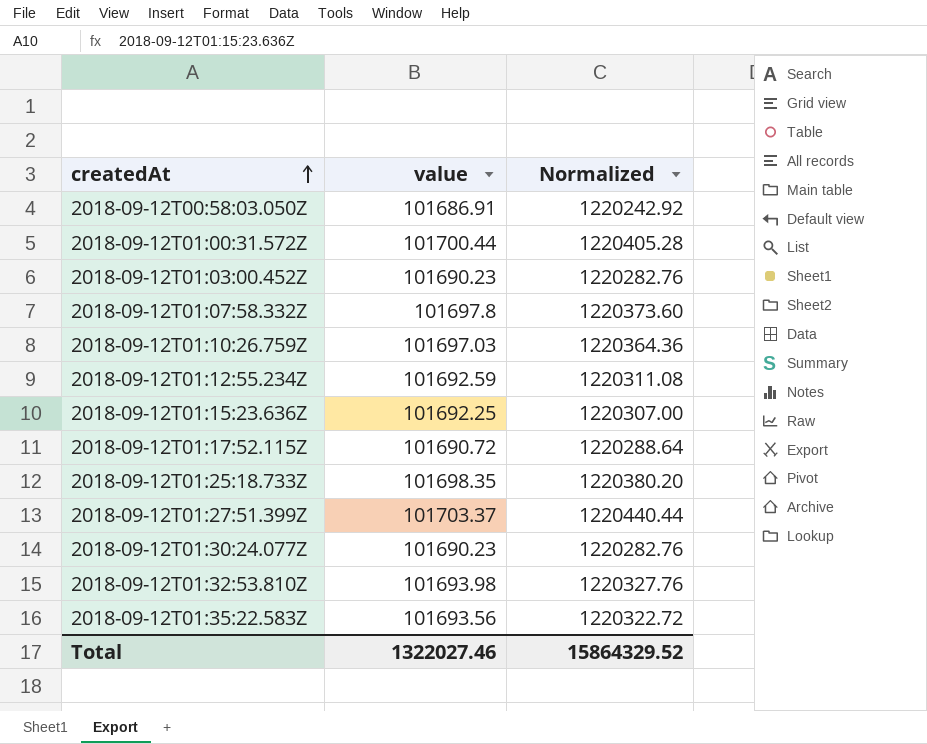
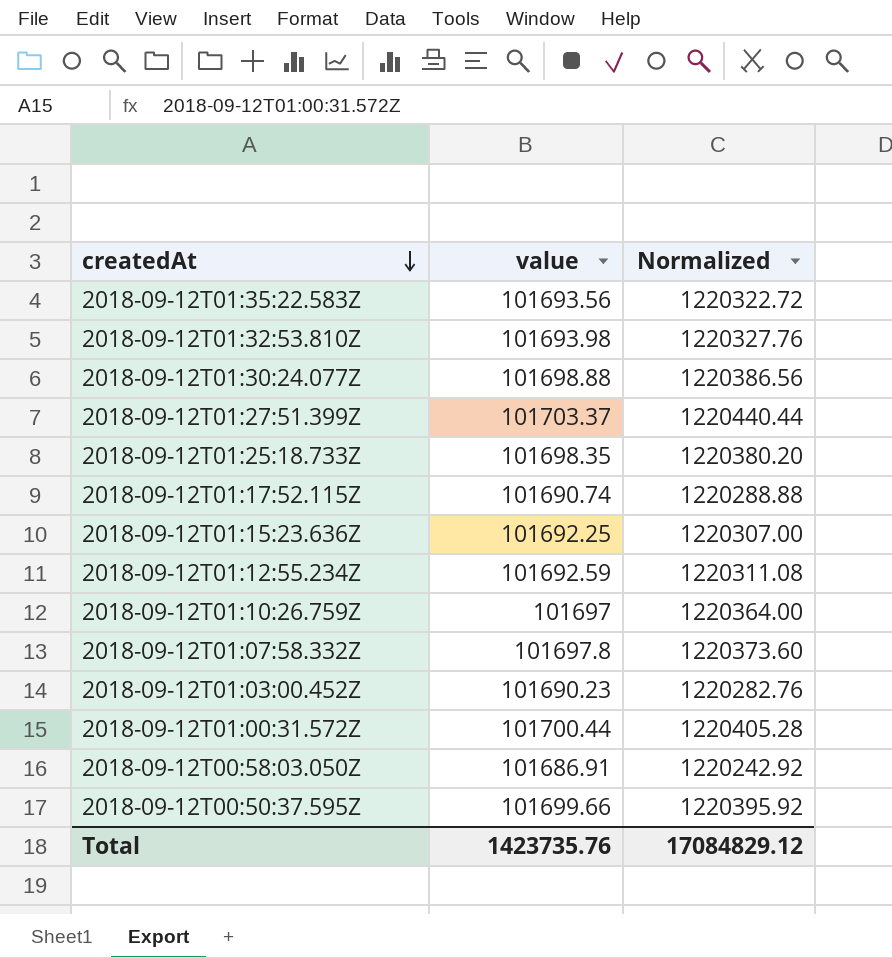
row order: createdAt ascending -> createdAt descending
2018-09-12T01:30:24.077Z | value: 101690.23 -> 101698.88
2018-09-12T01:30:24.077Z | Normalized: 1220282.76 -> 1220386.56
2018-09-12T01:17:52.115Z | value: 101690.72 -> 101690.74
2018-09-12T01:17:52.115Z | Normalized: 1220288.64 -> 1220288.88
2018-09-12T01:10:26.759Z | value: 101697.03 -> 101697
2018-09-12T01:10:26.759Z | Normalized: 1220364.36 -> 1220364.00
row 2018-09-12T00:50:37.595Z: none -> 101699.66 | 1220395.92
Total | value: 1322027.46 -> 1423735.76
Total | Normalized: 15864329.52 -> 17084829.12

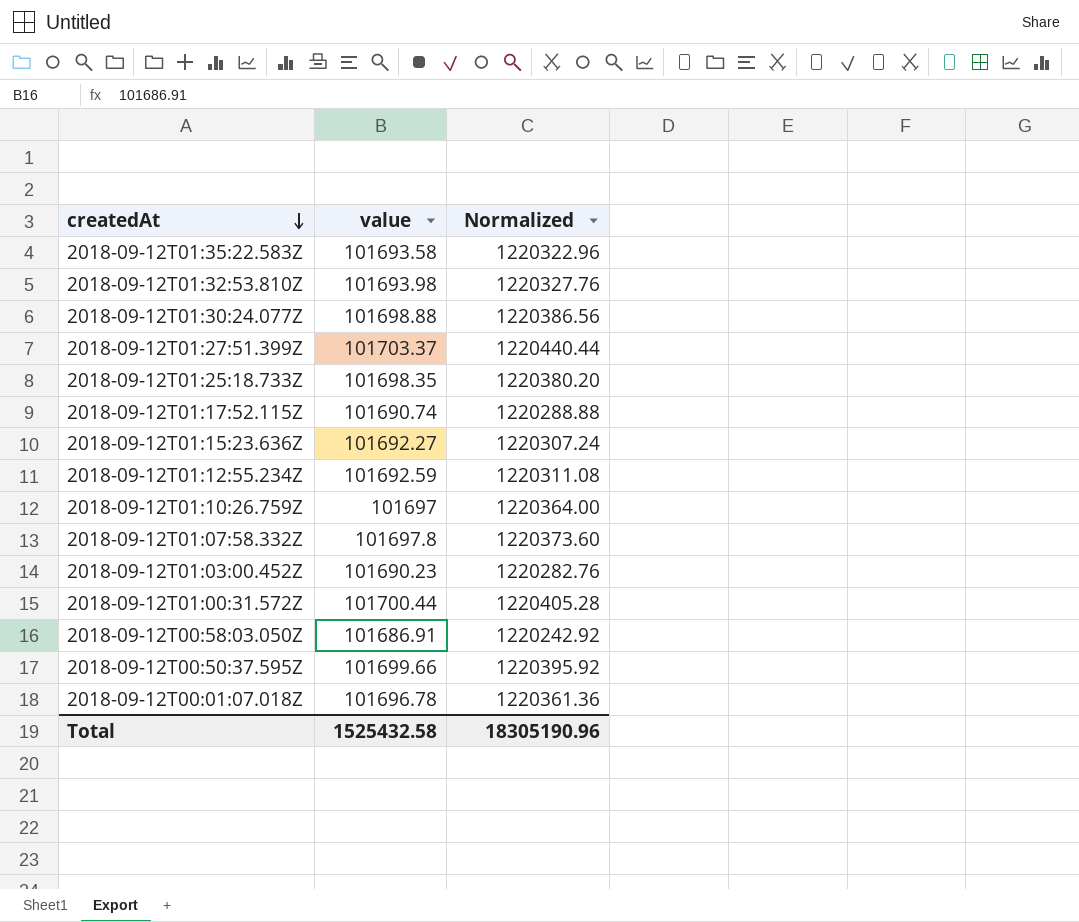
2018-09-12T01:35:22.583Z | value: 101693.56 -> 101693.58
2018-09-12T01:35:22.583Z | Normalized: 1220322.72 -> 1220322.96
2018-09-12T01:15:23.636Z | value: 101692.25 -> 101692.27
2018-09-12T01:15:23.636Z | Normalized: 1220307.00 -> 1220307.24
row 2018-09-12T00:01:07.018Z: none -> 101696.78 | 1220361.36
Total | value: 1423735.76 -> 1525432.58
Total | Normalized: 17084829.12 -> 18305190.96

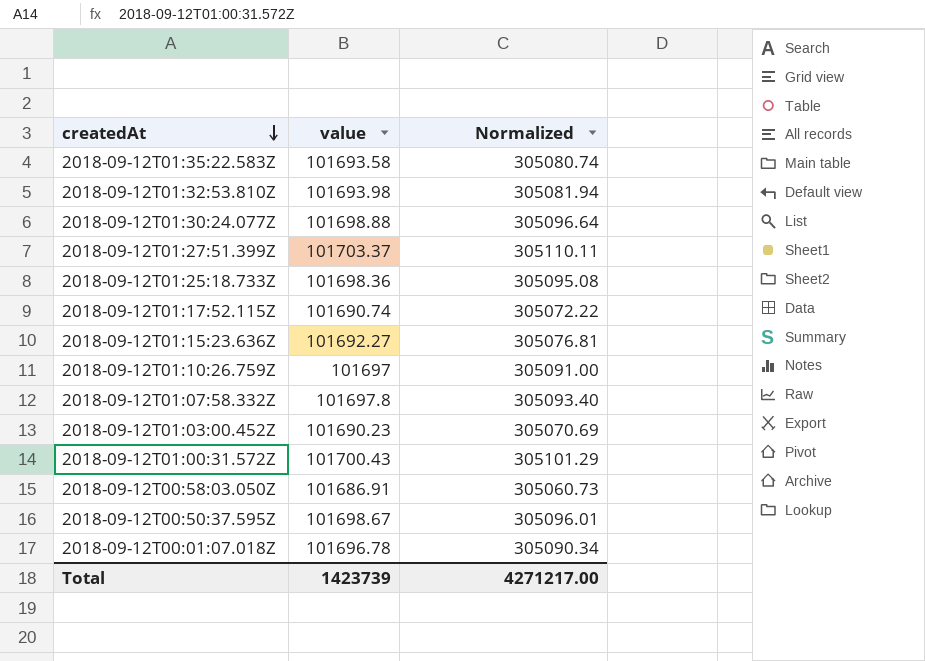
column Normalized | formula: [value] * 12 -> [value] * 3
row 2018-09-12T01:12:55.234Z: 101692.59 | 1220311.08 -> none
2018-09-12T01:25:18.733Z | value: 101698.35 -> 101698.36
2018-09-12T01:00:31.572Z | value: 101700.44 -> 101700.43
2018-09-12T00:50:37.595Z | value: 101699.66 -> 101698.67
Total | value: 1525432.58 -> 1423739
Total | Normalized: 18305190.96 -> 4271217.00

